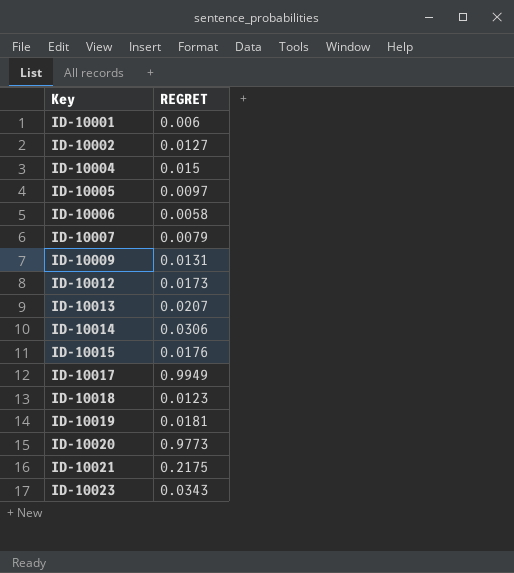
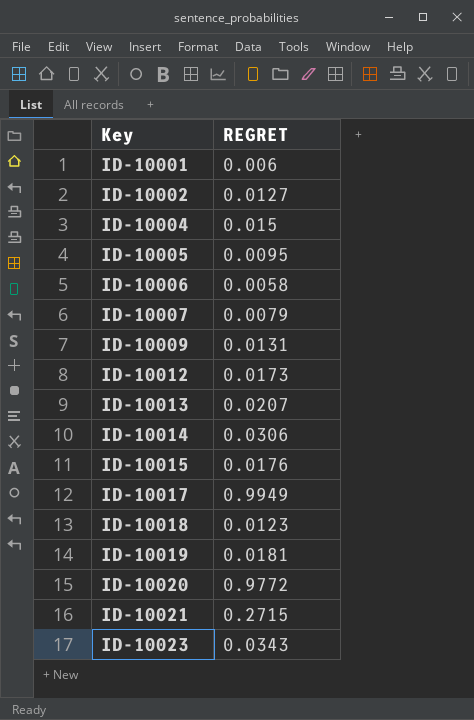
ID-10005 | REGRET: 0.0097 -> 0.0095
ID-10020 | REGRET: 0.9773 -> 0.9772
ID-10021 | REGRET: 0.2175 -> 0.2715

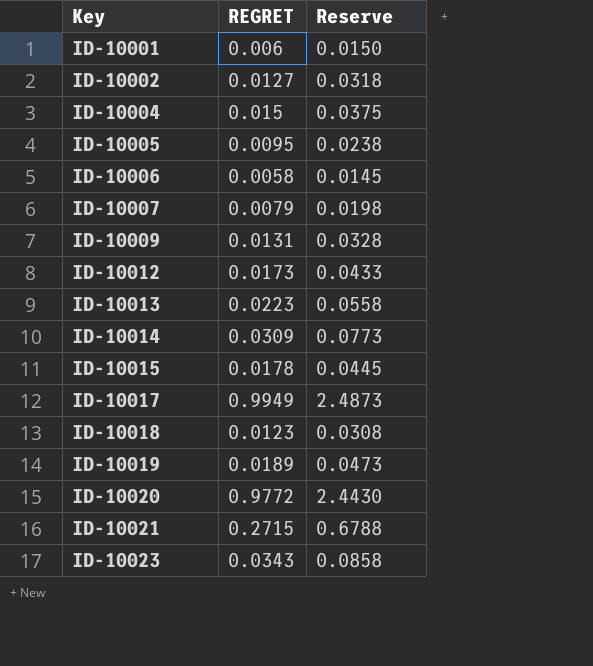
column Reserve | formula: none -> [REGRET] * 2.5
ID-10013 | REGRET: 0.0207 -> 0.0223
ID-10014 | REGRET: 0.0306 -> 0.0309
ID-10015 | REGRET: 0.0176 -> 0.0178
ID-10019 | REGRET: 0.0181 -> 0.0189

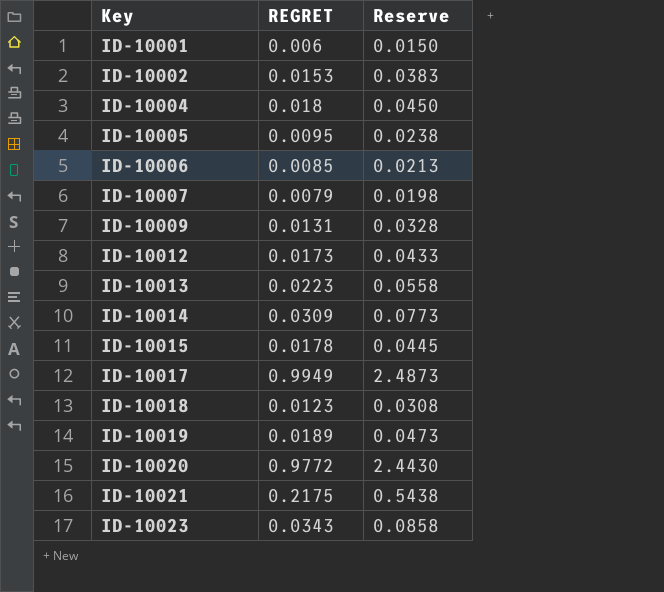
ID-10002 | REGRET: 0.0127 -> 0.0153
ID-10002 | Reserve: 0.0318 -> 0.0383
ID-10004 | REGRET: 0.015 -> 0.018
ID-10004 | Reserve: 0.0375 -> 0.0450
ID-10006 | REGRET: 0.0058 -> 0.0085
ID-10006 | Reserve: 0.0145 -> 0.0213
ID-10021 | REGRET: 0.2715 -> 0.2175
ID-10021 | Reserve: 0.6788 -> 0.5438

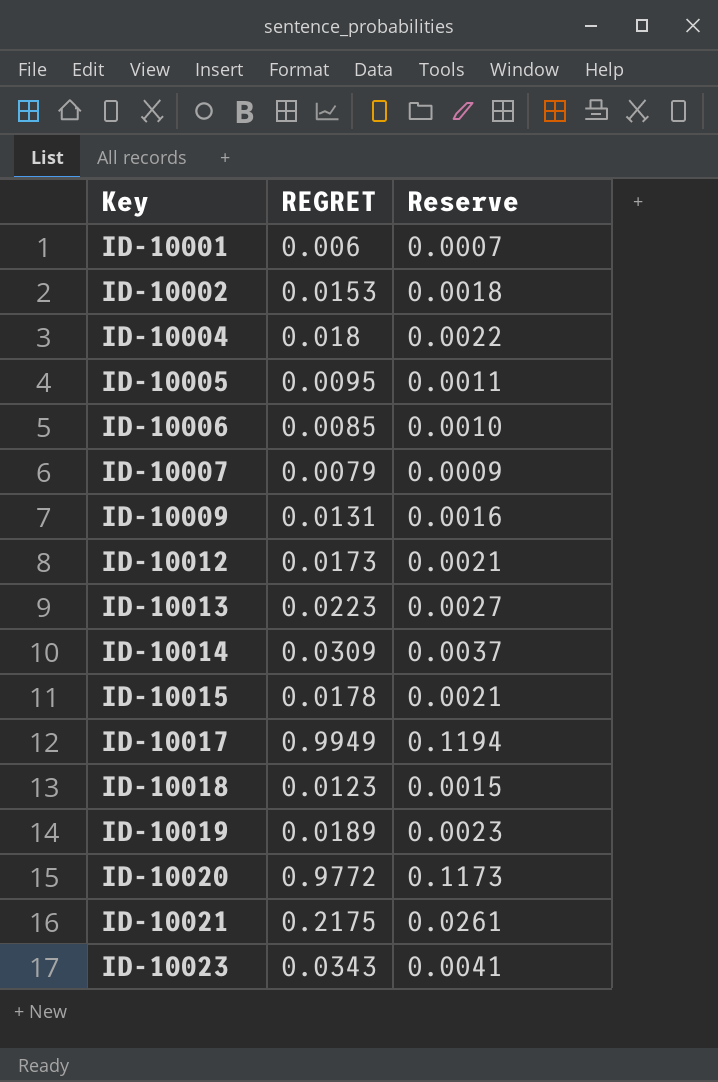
column Reserve | formula: [REGRET] * 2.5 -> [REGRET] * 0.12

